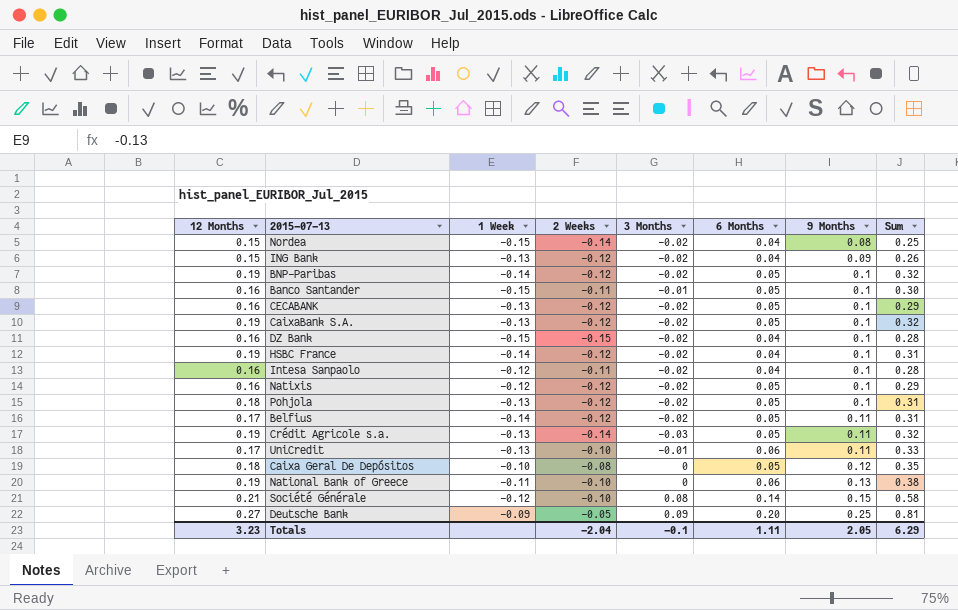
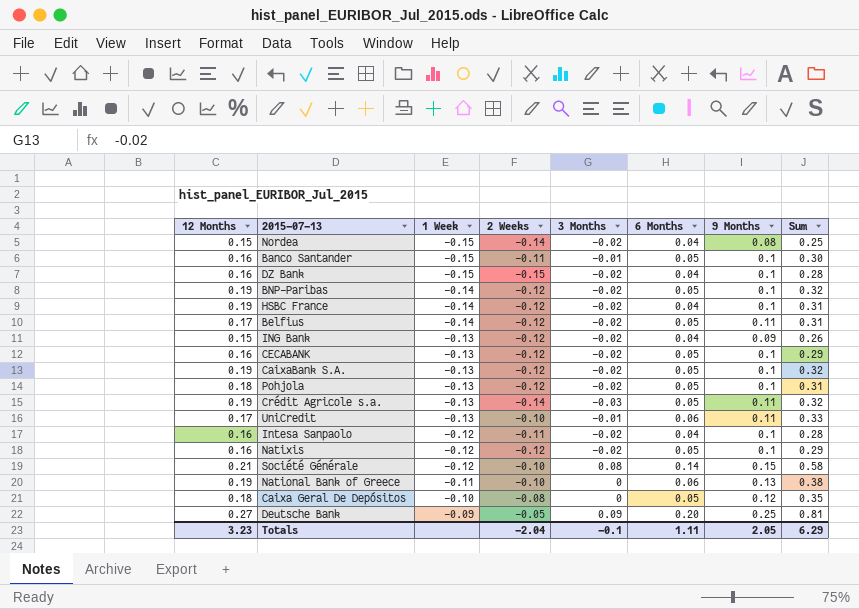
row order: 9 Months ascending -> 1 Week ascending

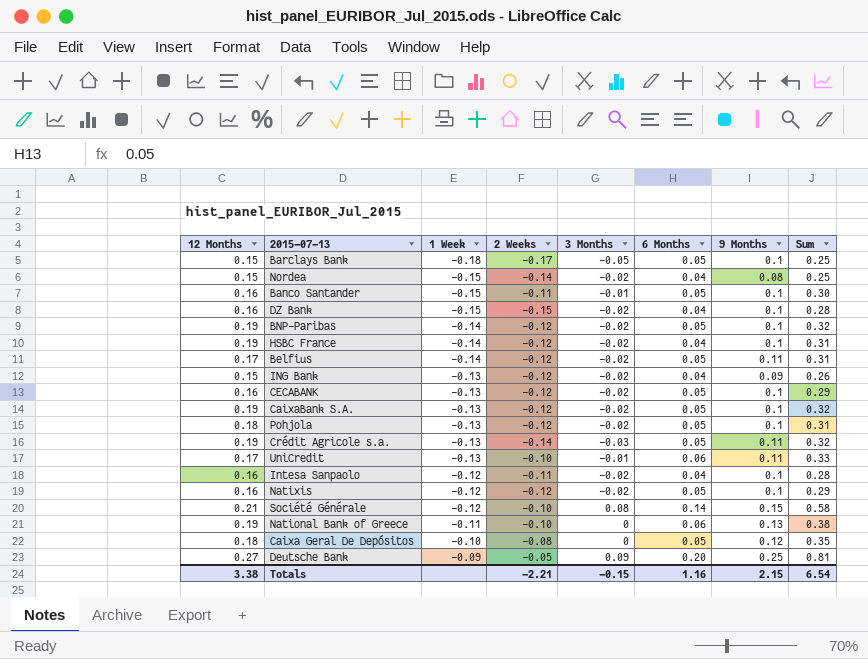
row Barclays Bank: none -> 0.15 | -0.18 | -0.17 | -0.05 | 0.05 | 0.1 | 0.25
Totals | 12 Months: 3.23 -> 3.38
Totals | 2 Weeks: -2.04 -> -2.21
Totals | 3 Months: -0.1 -> -0.15
Totals | 6 Months: 1.11 -> 1.16
Totals | 9 Months: 2.05 -> 2.15
Totals | Sum: 6.29 -> 6.54

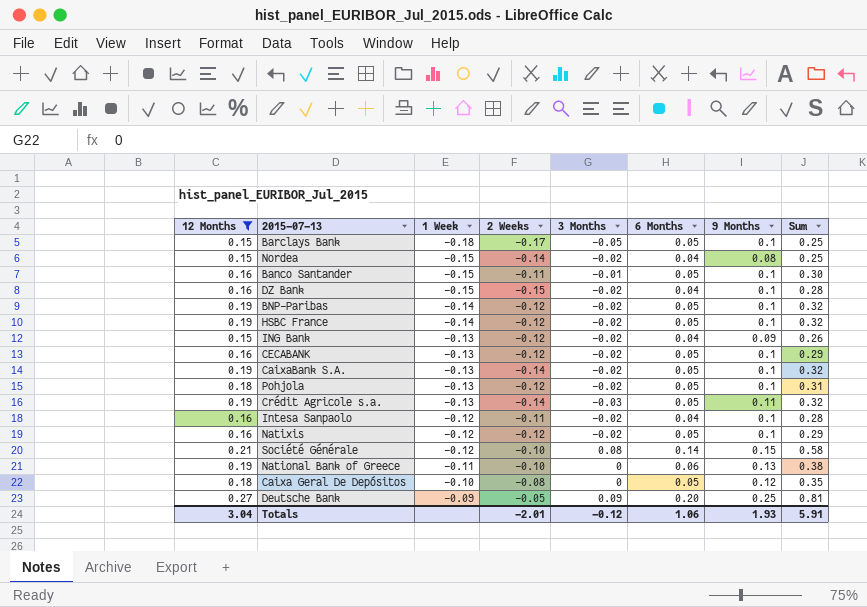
filter: none -> 12 Months != 0.17
HSBC France | 6 Months: 0.04 -> 0.05
HSBC France | Sum: 0.31 -> 0.32
CaixaBank S.A. | 2 Weeks: -0.12 -> -0.14
Totals | 12 Months: 3.38 -> 3.04
Totals | 2 Weeks: -2.21 -> -2.01
Totals | 3 Months: -0.15 -> -0.12
Totals | 6 Months: 1.16 -> 1.06
Totals | 9 Months: 2.15 -> 1.93
Totals | Sum: 6.54 -> 5.91

